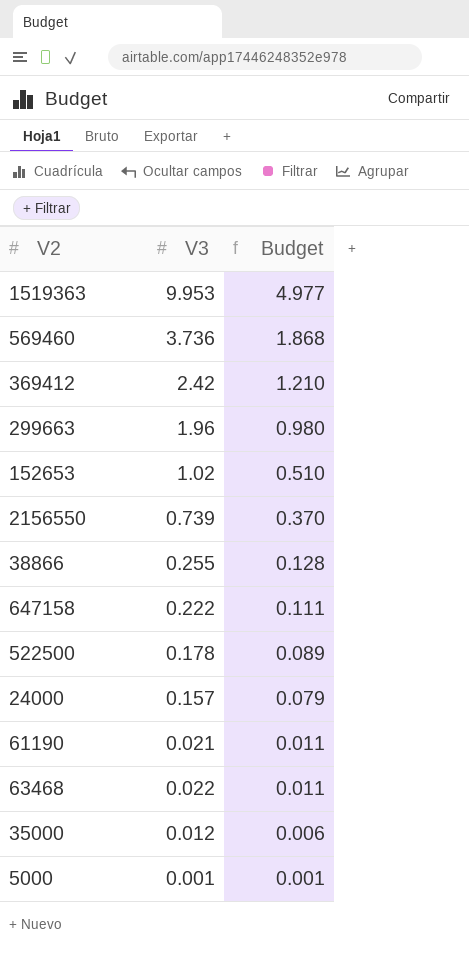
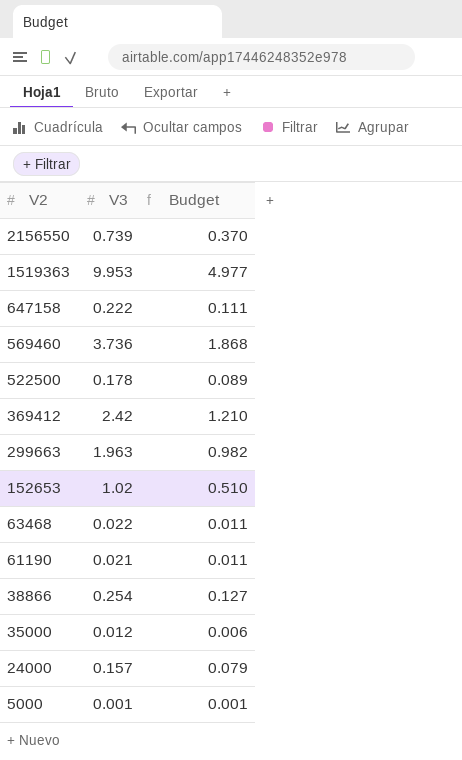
row order: Budget descending -> V2 descending
299663 | V3: 1.96 -> 1.963
299663 | Budget: 0.980 -> 0.982
38866 | V3: 0.255 -> 0.254
38866 | Budget: 0.128 -> 0.127

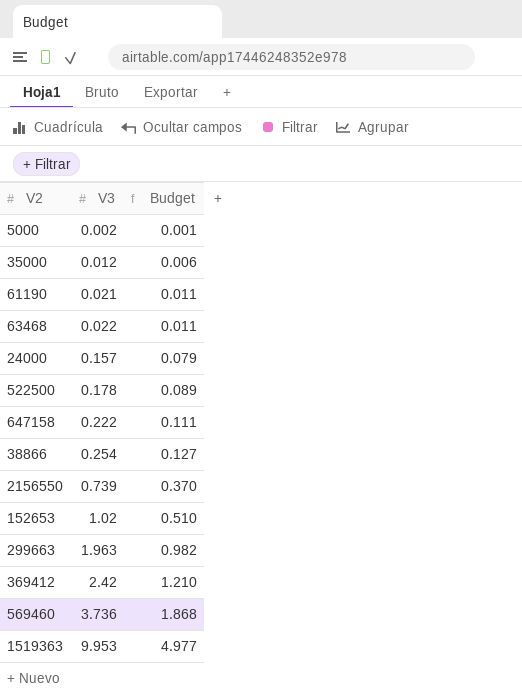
row order: V2 descending -> V3 ascending
5000 | V3: 0.001 -> 0.002

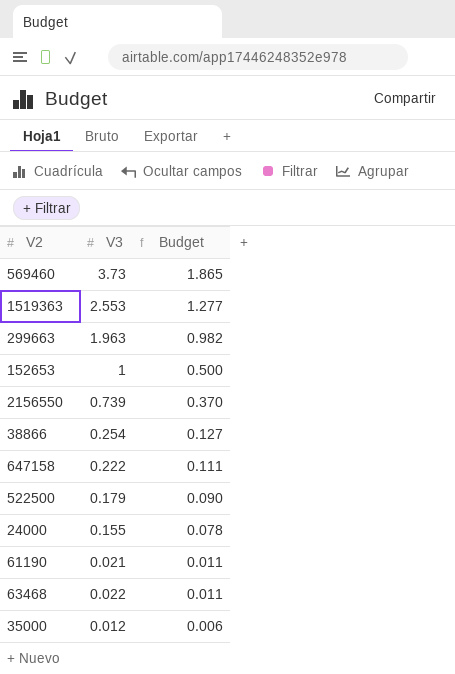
row order: V3 ascending -> Budget descending
row 5000: 0.002 | 0.001 -> none
row 369412: 2.42 | 1.210 -> none
569460 | V3: 3.736 -> 3.73
569460 | Budget: 1.868 -> 1.865
1519363 | V3: 9.953 -> 2.553
1519363 | Budget: 4.977 -> 1.277
152653 | V3: 1.02 -> 1
152653 | Budget: 0.510 -> 0.500
522500 | V3: 0.178 -> 0.179
522500 | Budget: 0.089 -> 0.090
24000 | V3: 0.157 -> 0.155
24000 | Budget: 0.079 -> 0.078

